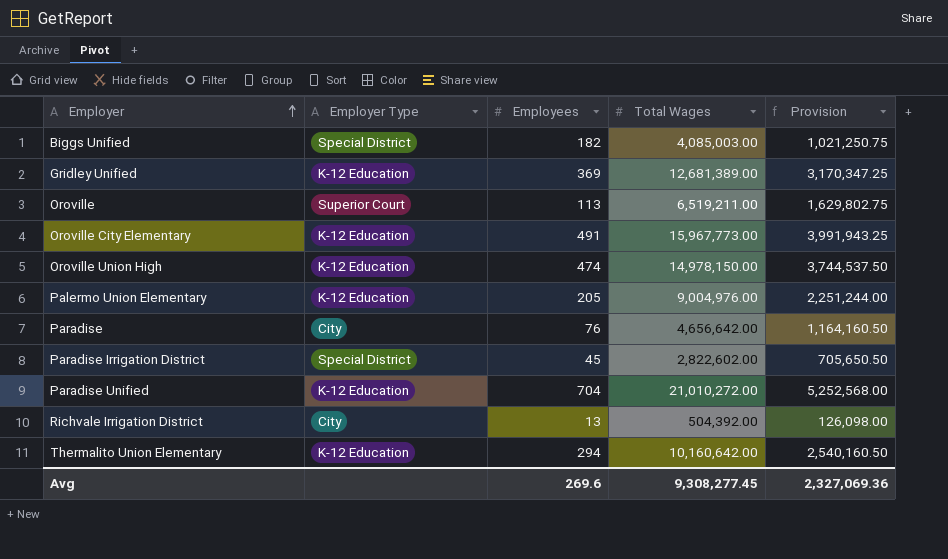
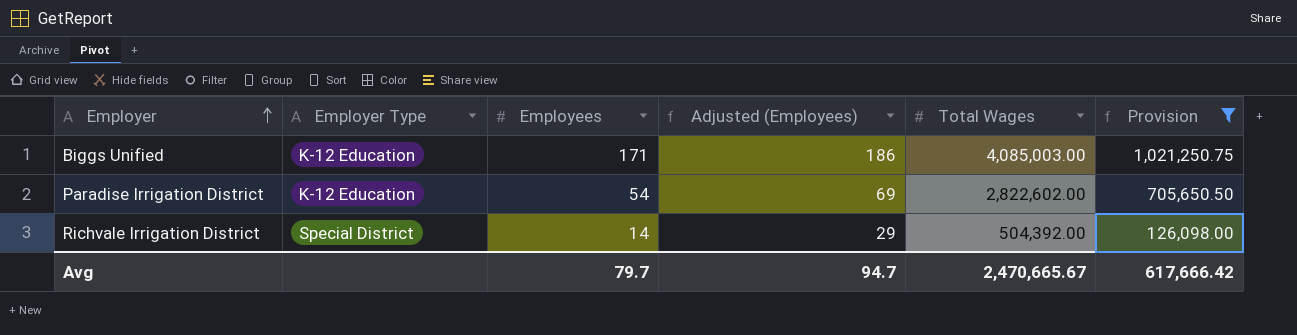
filter: none -> Provision <= 1,021,250.75
column Adjusted (Employees) | formula: none -> [Employees] + 15
Biggs Unified | Employer Type: Special District -> K-12 Education
Biggs Unified | Employees: 182 -> 171
Paradise Irrigation District | Employer Type: Special District -> K-12 Education
Paradise Irrigation District | Employees: 45 -> 54
Richvale Irrigation District | Employer Type: City -> Special District
Richvale Irrigation District | Employees: 13 -> 14
Avg | Employees: 269.6 -> 79.7
Avg | Total Wages: 9,308,277.45 -> 2,470,665.67
Avg | Provision: 2,327,069.36 -> 617,666.42

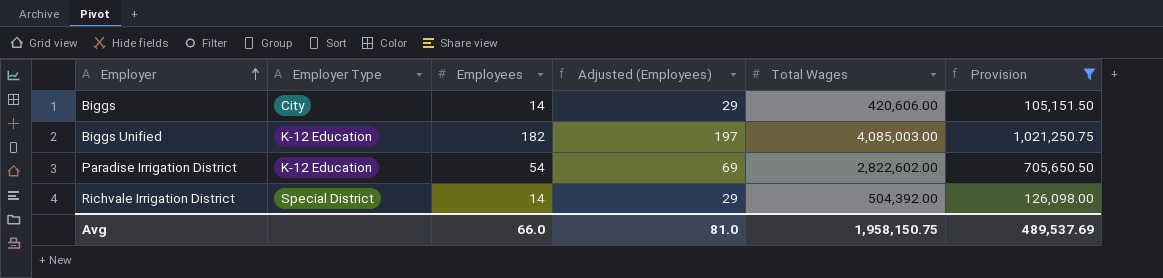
row Biggs: none -> City | 14 | 29 | 420,606.00 | 105,151.50
Biggs Unified | Employees: 171 -> 182
Biggs Unified | Adjusted (Employees): 186 -> 197
Avg | Employees: 79.7 -> 66.0
Avg | Adjusted (Employees): 94.7 -> 81.0
Avg | Total Wages: 2,470,665.67 -> 1,958,150.75
Avg | Provision: 617,666.42 -> 489,537.69

